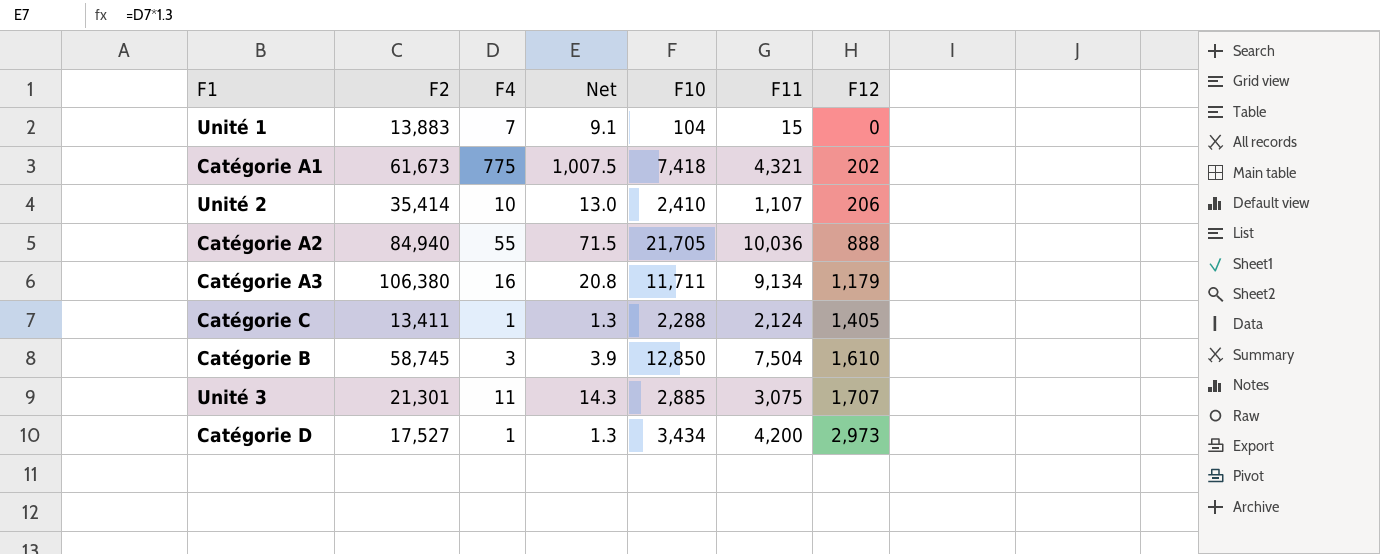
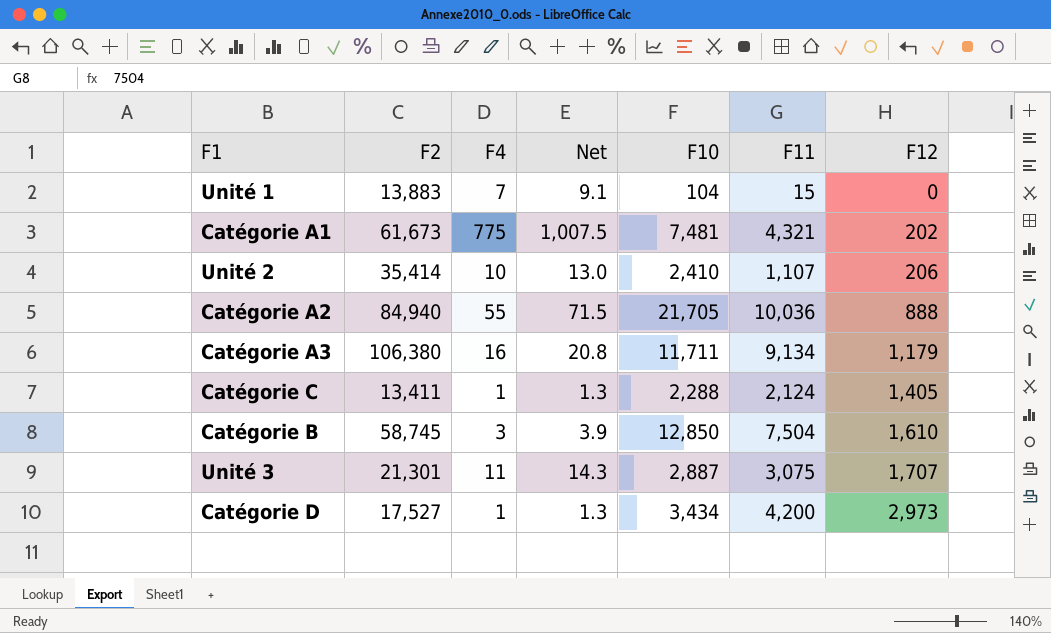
Catégorie A1 | F10: 7,418 -> 7,481
Unité 3 | F10: 2,885 -> 2,887

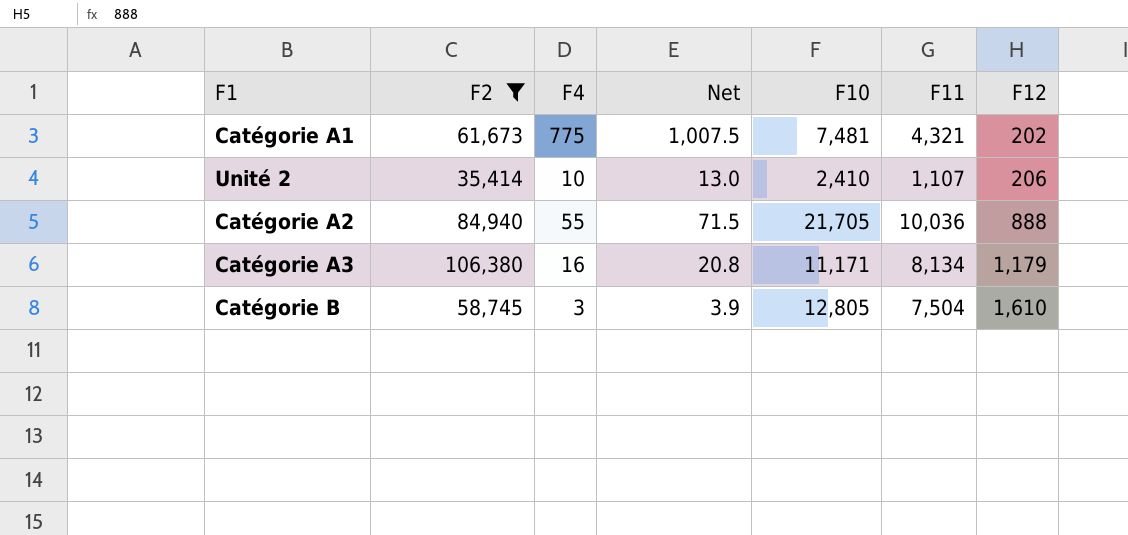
filter: none -> F2 >= 35,414
Catégorie A3 | F10: 11,711 -> 11,171
Catégorie A3 | F11: 9,134 -> 8,134
Catégorie B | F10: 12,850 -> 12,805

